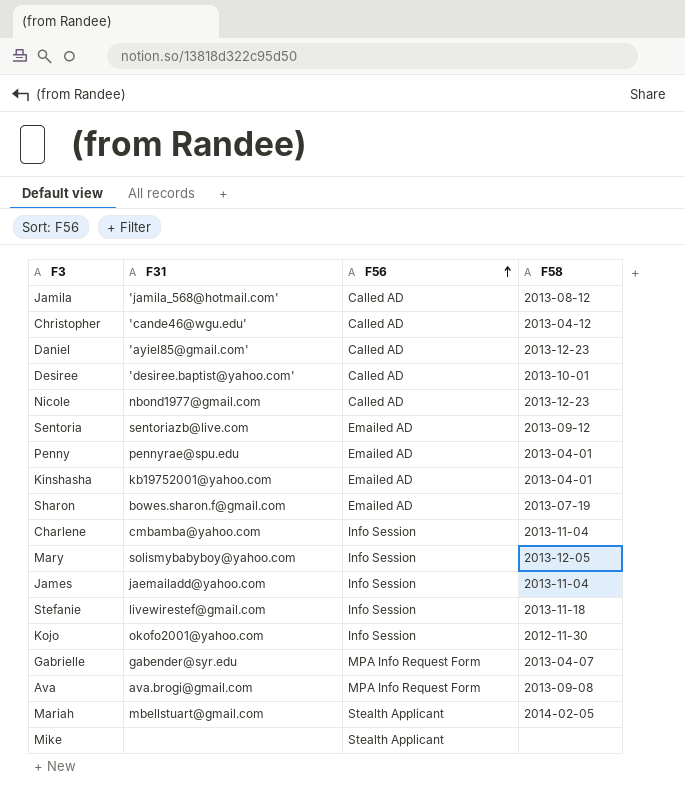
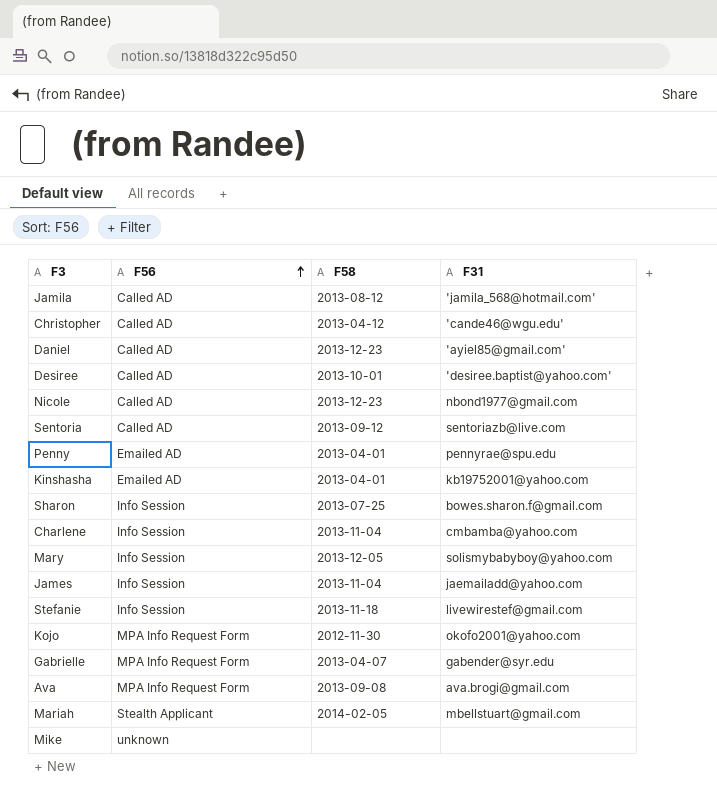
column F31 | position: 2 -> 4
Sentoria | F56: Emailed AD -> Called AD
Sharon | F56: Emailed AD -> Info Session
Sharon | F58: 2013-07-19 -> 2013-07-25
Kojo | F56: Info Session -> MPA Info Request Form
Mike | F56: Stealth Applicant -> unknown

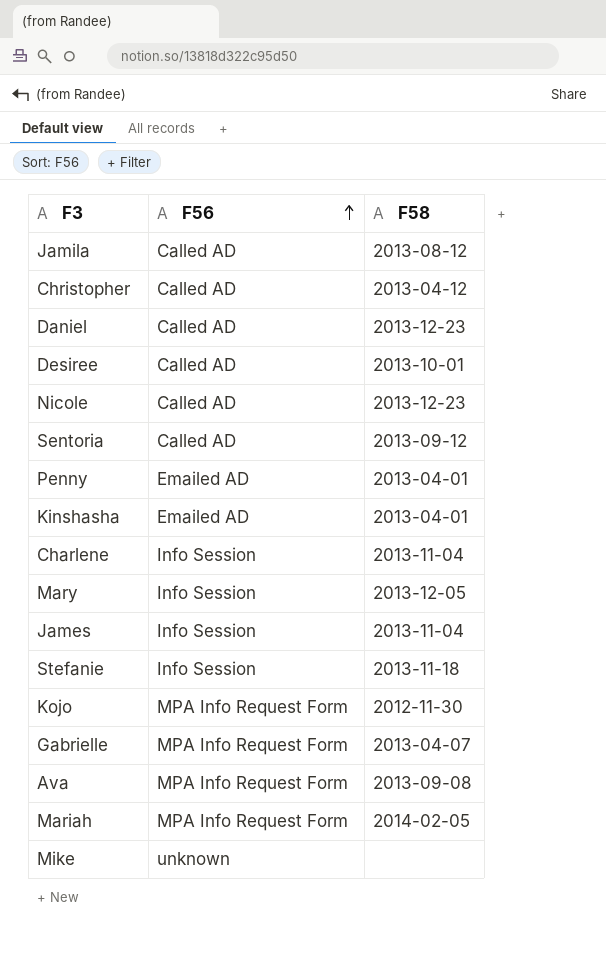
column F31 | position: 4 -> none
row Sharon: Info Session | 2013-07-25 | bowes.sharon.f@gmail.com -> none
Mariah | F56: Stealth Applicant -> MPA Info Request Form

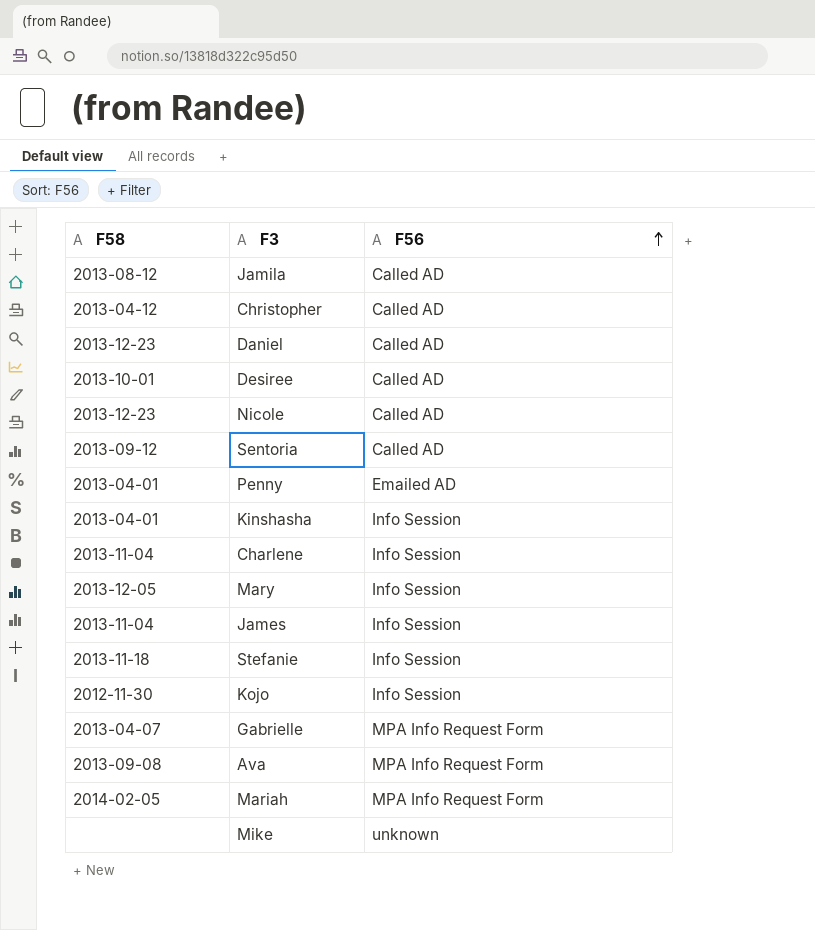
column F58 | position: 3 -> 1
Kinshasha | F56: Emailed AD -> Info Session
Kojo | F56: MPA Info Request Form -> Info Session

